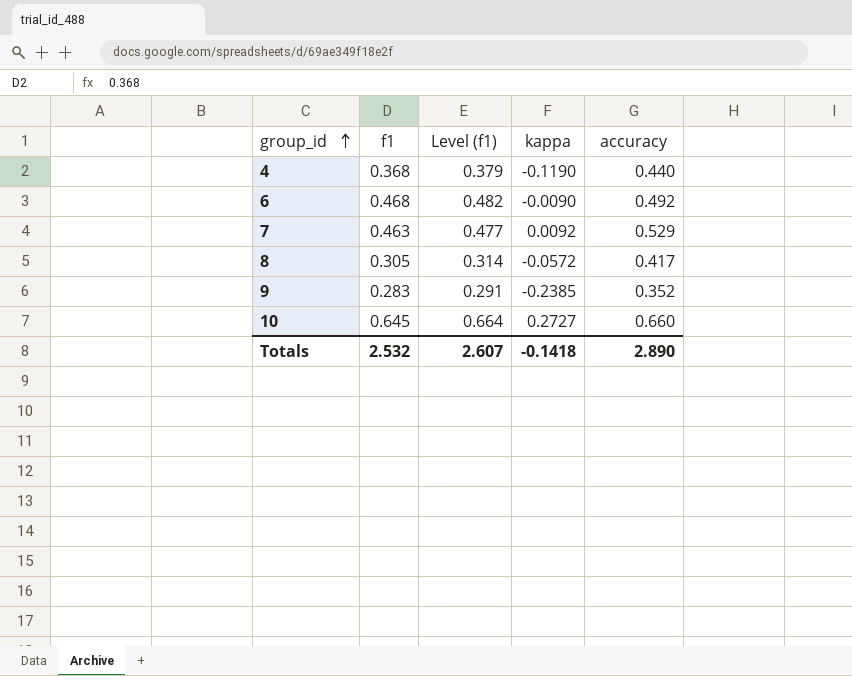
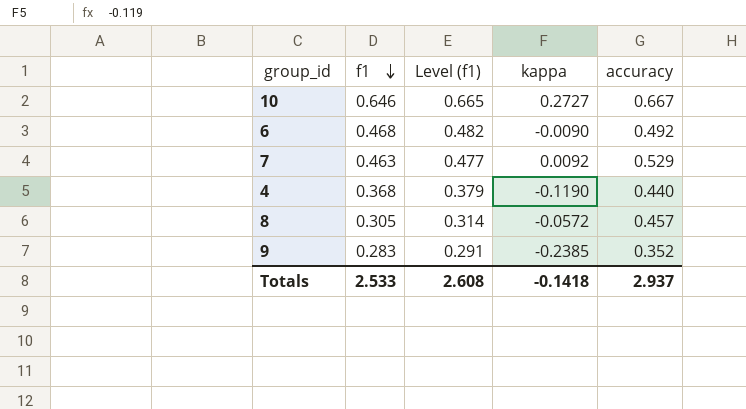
row order: group_id ascending -> f1 descending
10 | f1: 0.645 -> 0.646
10 | Level (f1): 0.664 -> 0.665
10 | accuracy: 0.660 -> 0.667
8 | accuracy: 0.417 -> 0.457
Totals | f1: 2.532 -> 2.533
Totals | Level (f1): 2.607 -> 2.608
Totals | accuracy: 2.890 -> 2.937

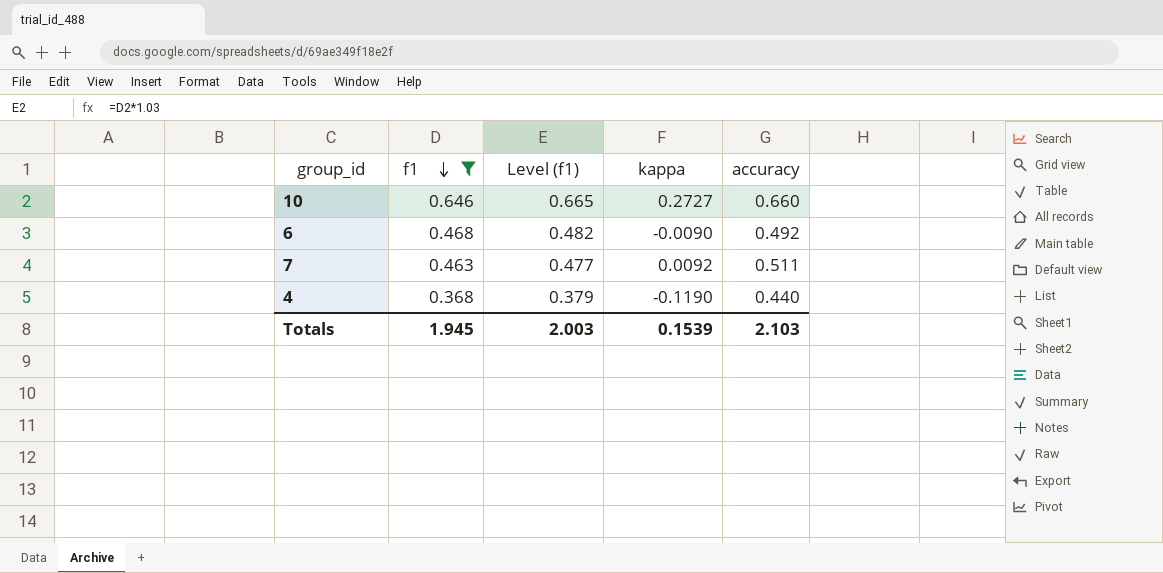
filter: none -> f1 >= 0.368
10 | accuracy: 0.667 -> 0.660
7 | accuracy: 0.529 -> 0.511
Totals | f1: 2.533 -> 1.945
Totals | Level (f1): 2.608 -> 2.003
Totals | kappa: -0.1418 -> 0.1539
Totals | accuracy: 2.937 -> 2.103

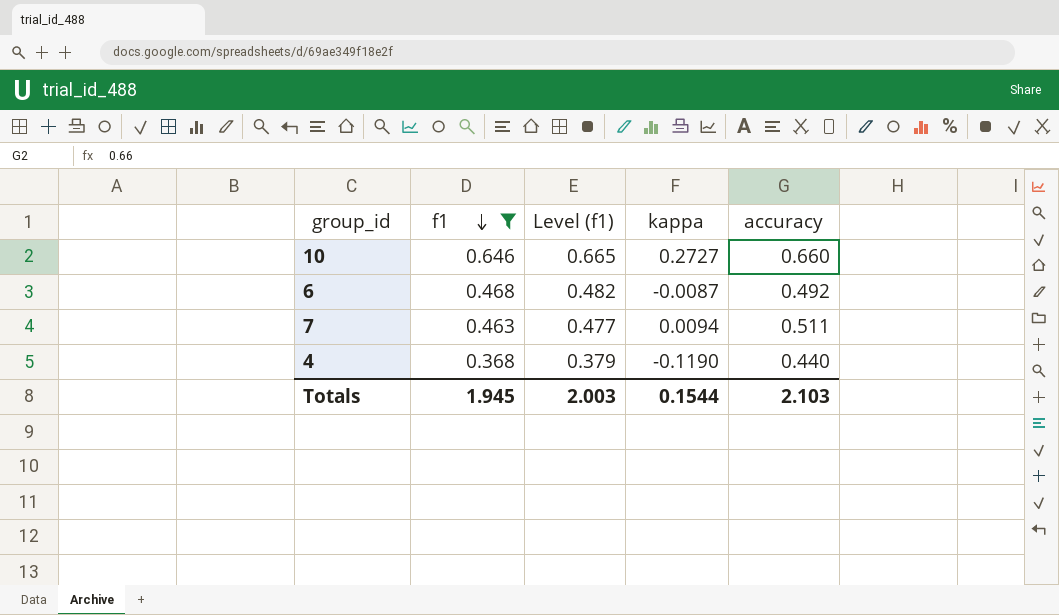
6 | kappa: -0.0090 -> -0.0087
7 | kappa: 0.0092 -> 0.0094
Totals | kappa: 0.1539 -> 0.1544

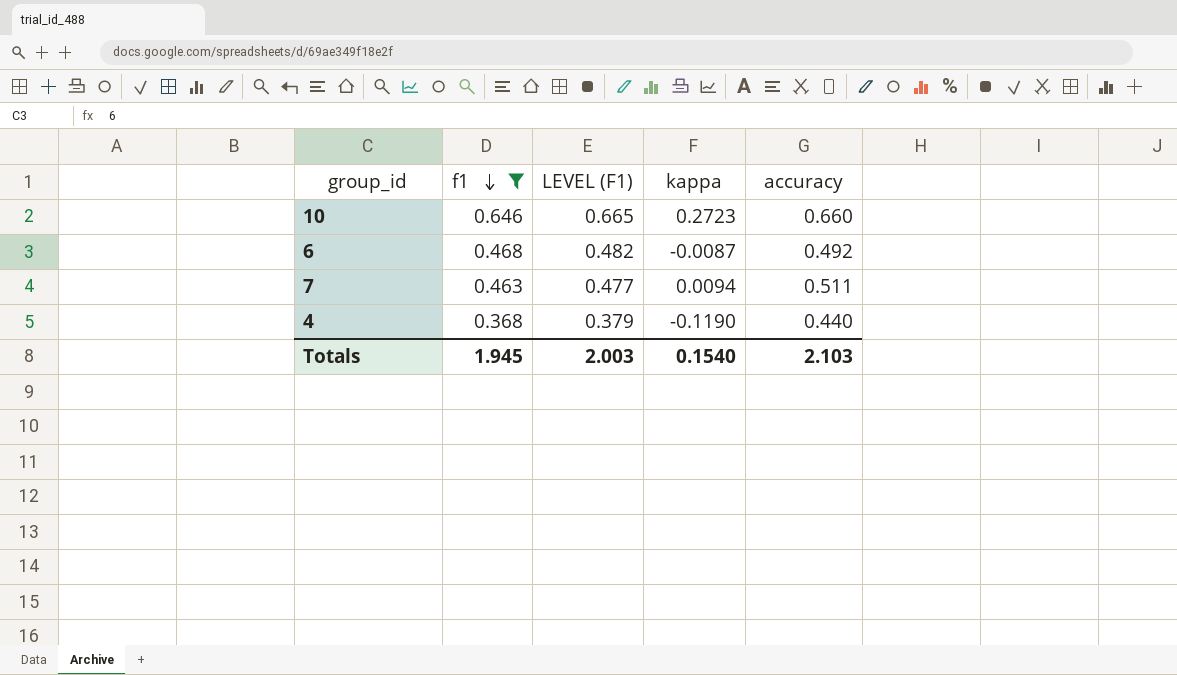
column name: Level (f1) -> LEVEL (F1)
10 | kappa: 0.2727 -> 0.2723
Totals | kappa: 0.1544 -> 0.1540

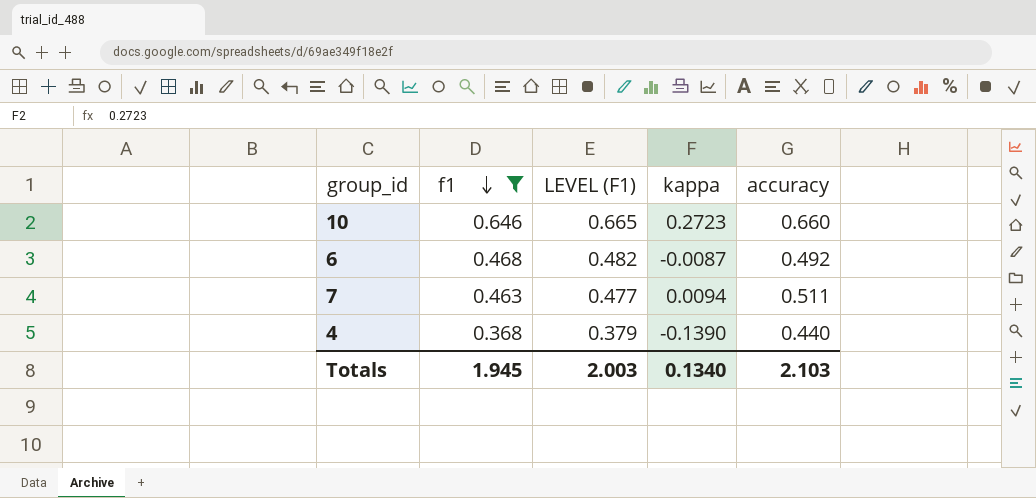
4 | kappa: -0.1190 -> -0.1390
Totals | kappa: 0.1540 -> 0.1340

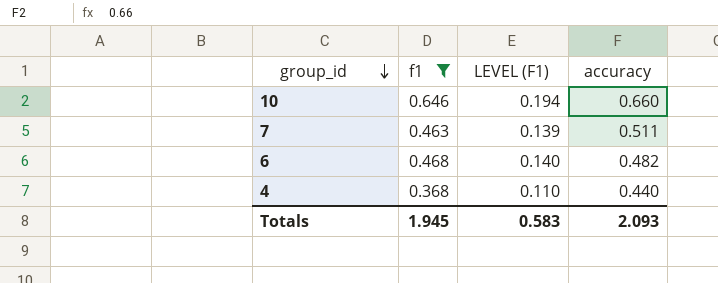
row order: f1 descending -> group_id descending
column kappa | position: 4 -> none
column LEVEL (F1) | formula: [f1] * 1.03 -> [f1] * 0.3
6 | accuracy: 0.492 -> 0.482
Totals | LEVEL (F1): 2.003 -> 0.583
Totals | accuracy: 2.103 -> 2.093

